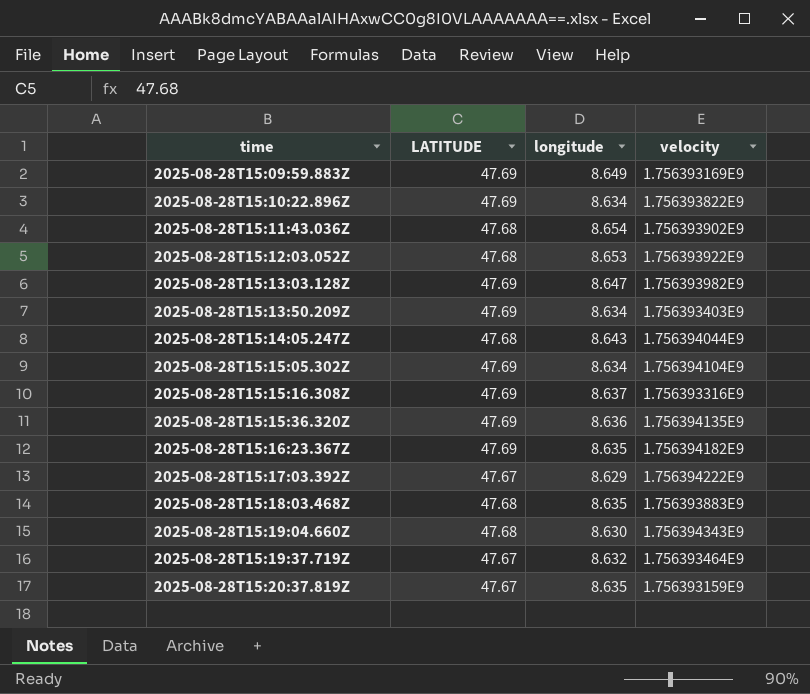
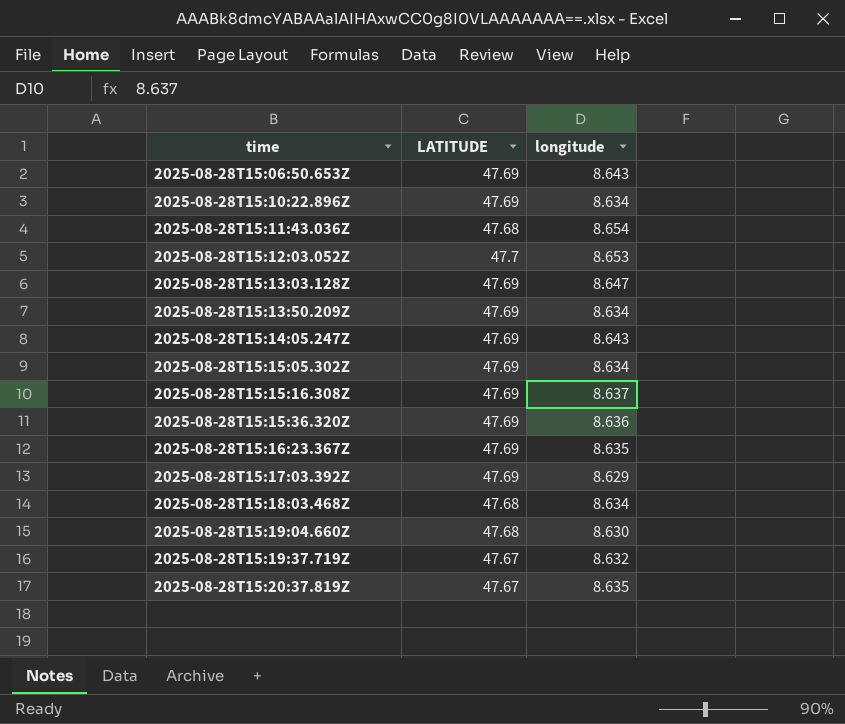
column velocity | position: 4 -> none
row 2025-08-28T15:09:59.883Z: 47.69 | 8.649 | 1.756393169E9 -> none
row 2025-08-28T15:06:50.653Z: none -> 47.69 | 8.643
2025-08-28T15:12:03.052Z | LATITUDE: 47.68 -> 47.7
2025-08-28T15:14:05.247Z | LATITUDE: 47.68 -> 47.69
2025-08-28T15:17:03.392Z | LATITUDE: 47.67 -> 47.69
2025-08-28T15:18:03.468Z | longitude: 8.635 -> 8.634

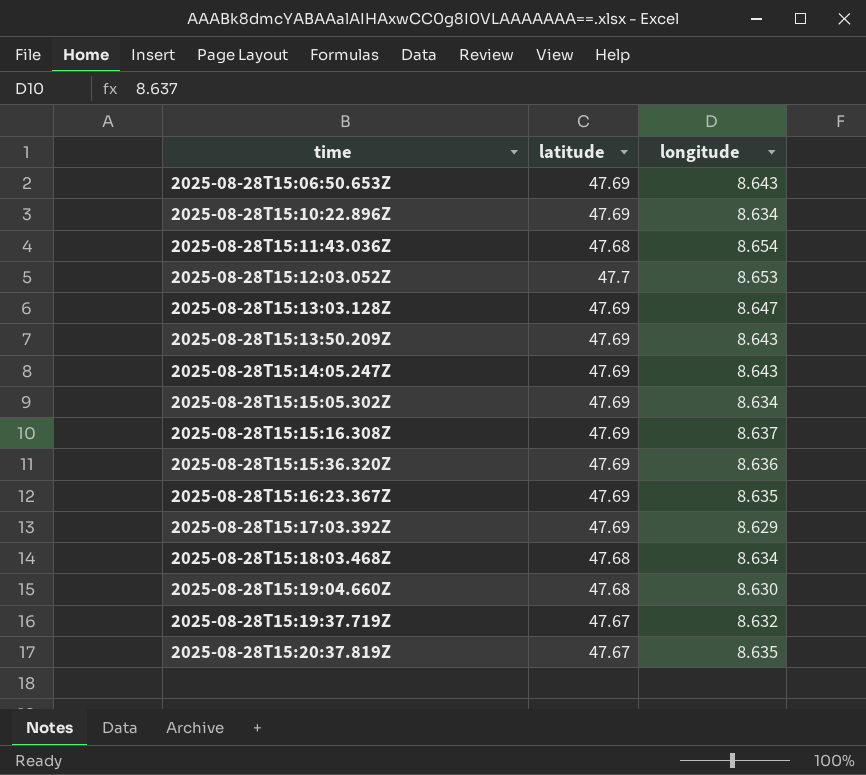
column name: LATITUDE -> latitude
2025-08-28T15:13:50.209Z | longitude: 8.634 -> 8.643

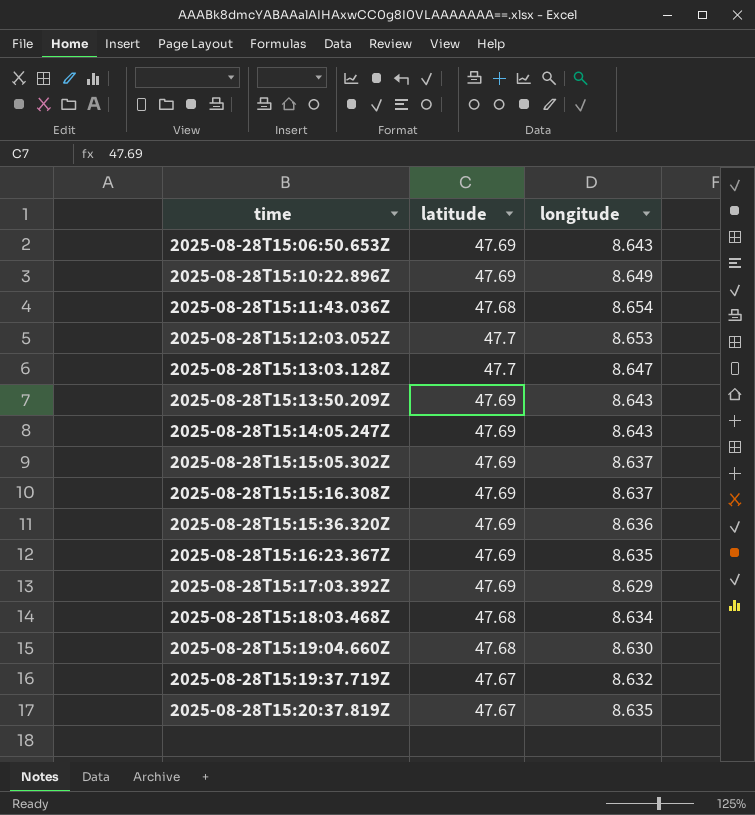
2025-08-28T15:10:22.896Z | longitude: 8.634 -> 8.649
2025-08-28T15:13:03.128Z | latitude: 47.69 -> 47.7
2025-08-28T15:15:05.302Z | longitude: 8.634 -> 8.637

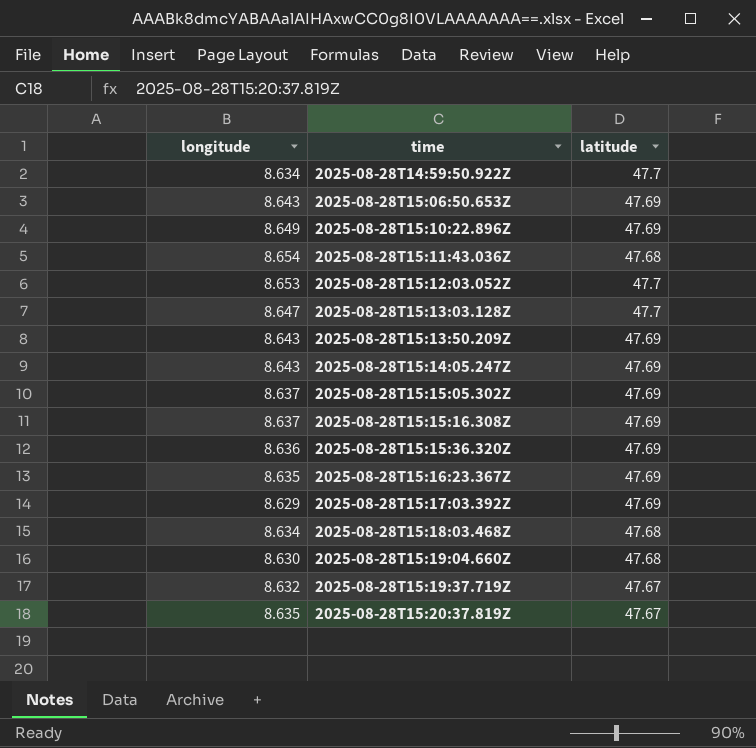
column longitude | position: 3 -> 1
row 2025-08-28T14:59:50.922Z: none -> 8.634 | 47.7

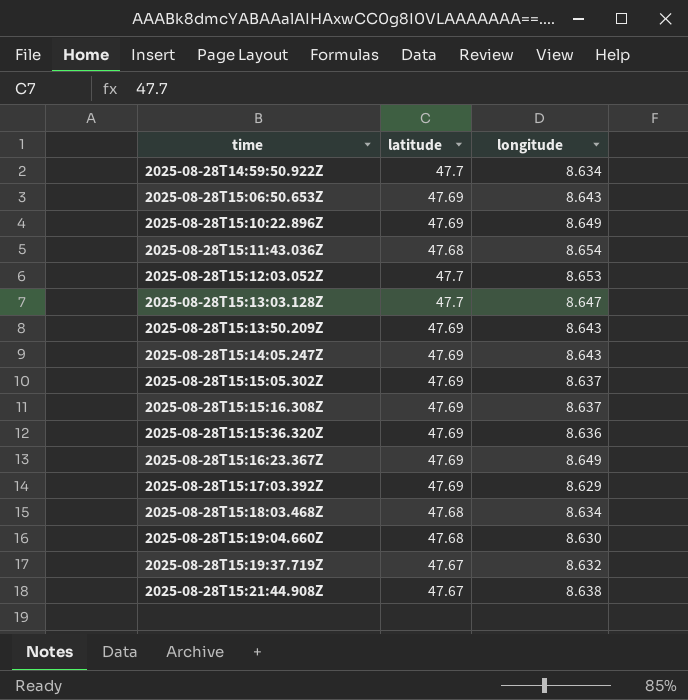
column longitude | position: 1 -> 3
row 2025-08-28T15:20:37.819Z: 8.635 | 47.67 -> none
2025-08-28T15:16:23.367Z | longitude: 8.635 -> 8.649
row 2025-08-28T15:21:44.908Z: none -> 47.67 | 8.638

